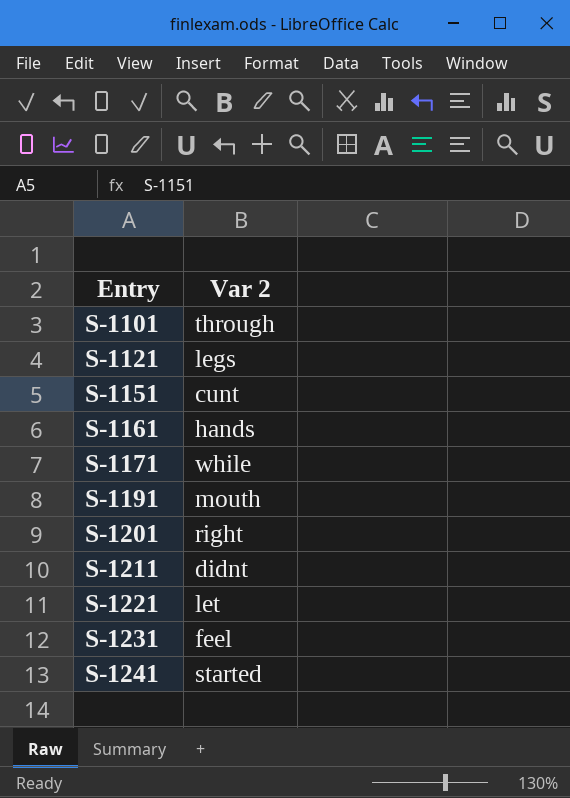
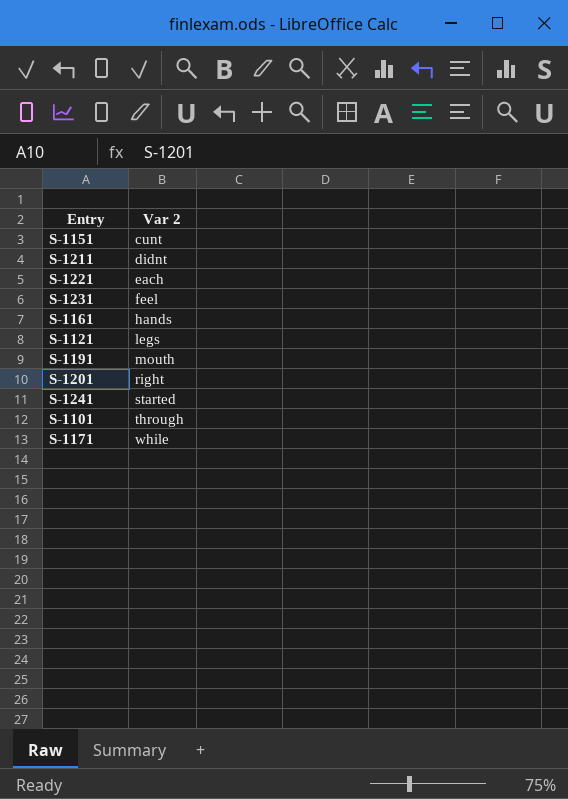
row order: Entry ascending -> Var 2 ascending
S-1221 | Var 2: let -> each

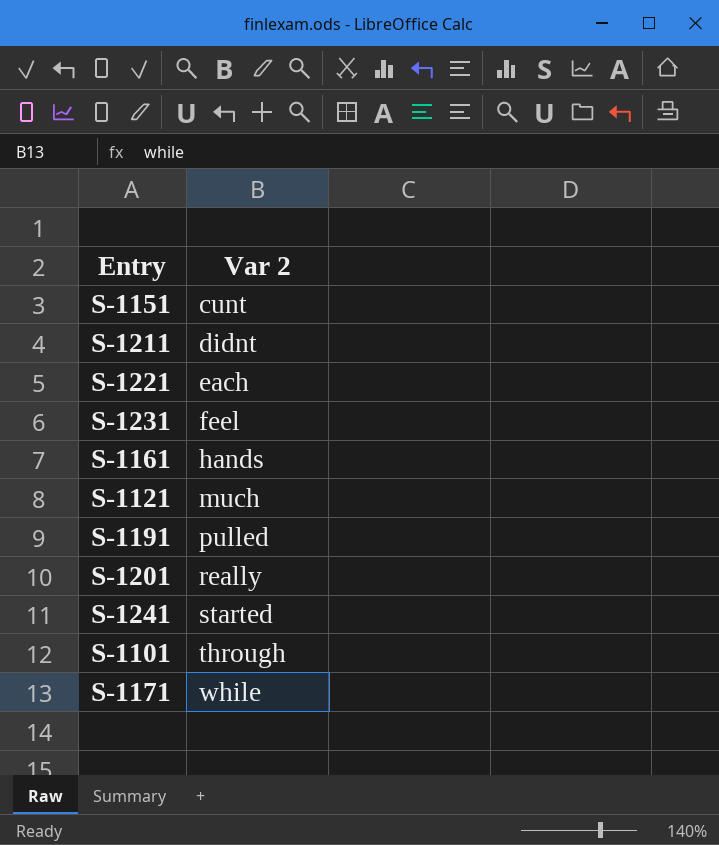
S-1121 | Var 2: legs -> much
S-1191 | Var 2: mouth -> pulled
S-1201 | Var 2: right -> really

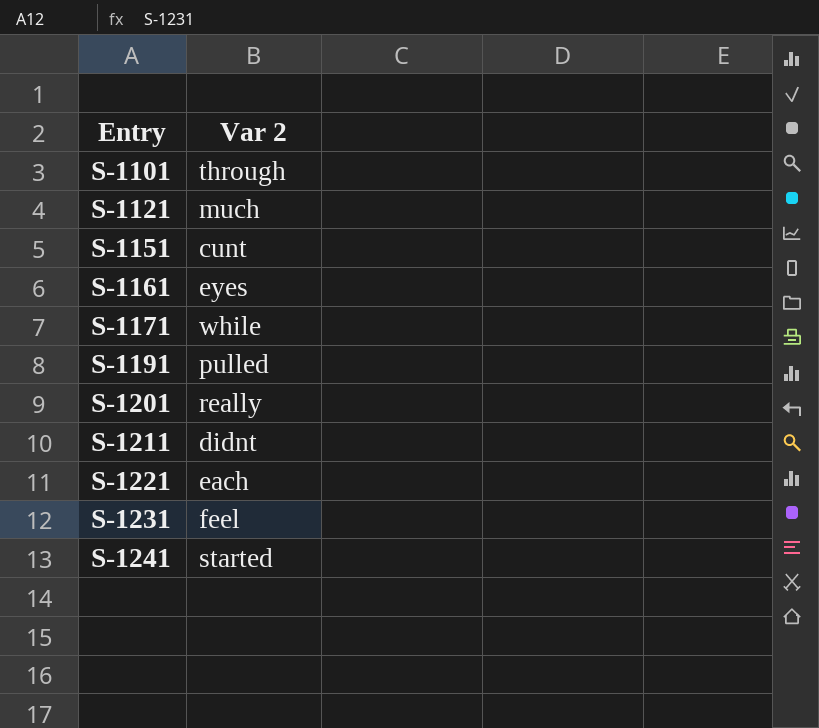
row order: Var 2 ascending -> Entry ascending
S-1161 | Var 2: hands -> eyes

